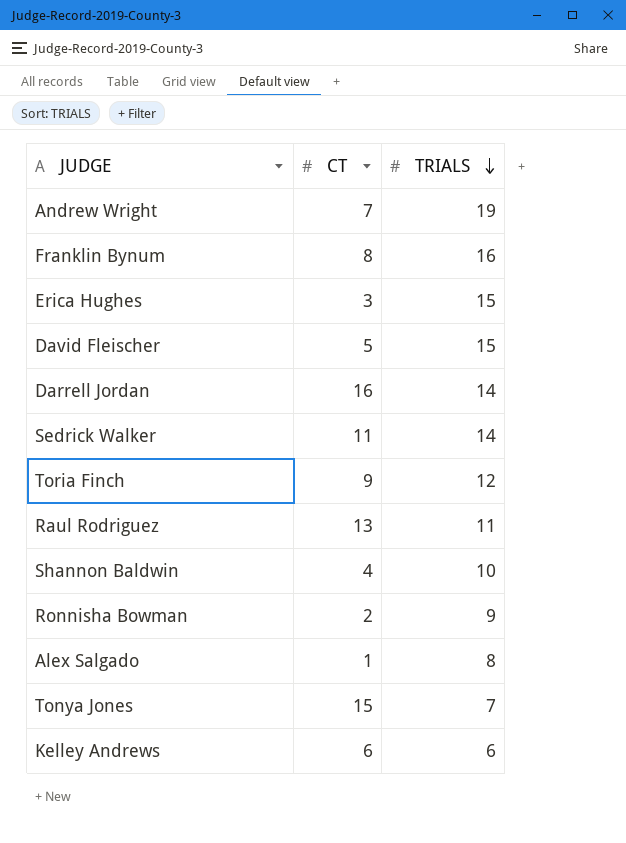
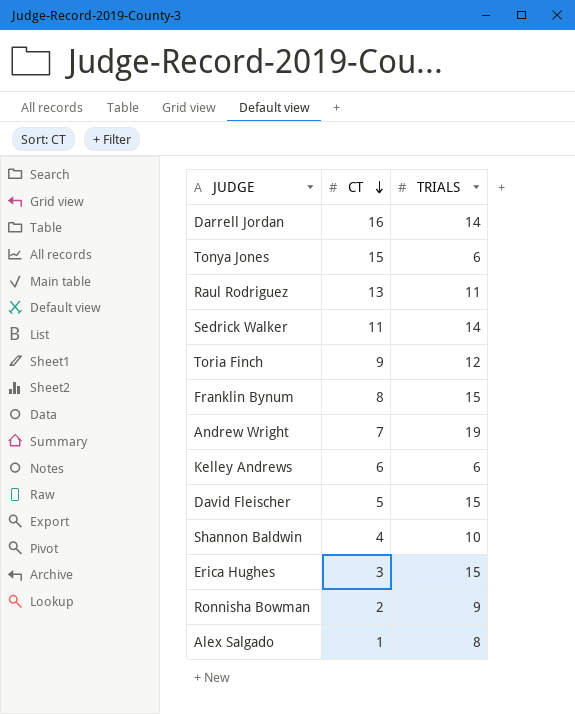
row order: TRIALS descending -> CT descending
Tonya Jones | TRIALS: 7 -> 6
Franklin Bynum | TRIALS: 16 -> 15

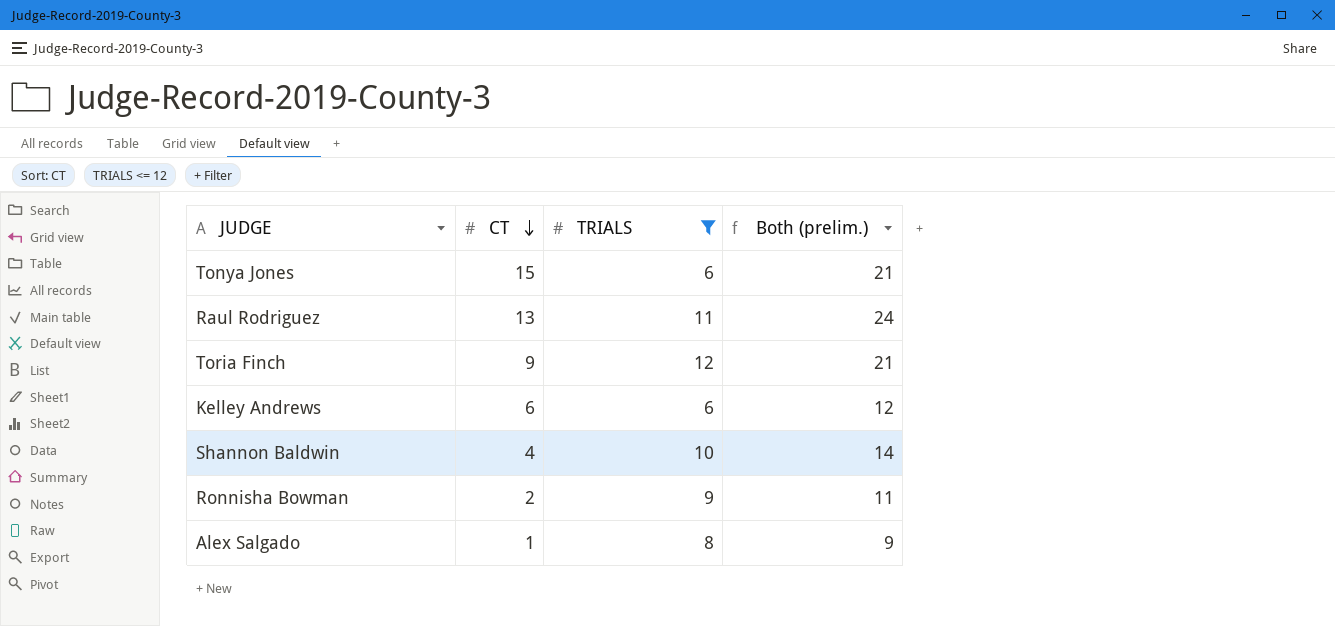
filter: none -> TRIALS <= 12
column Both (prelim.) | formula: none -> [CT] + [TRIALS]

